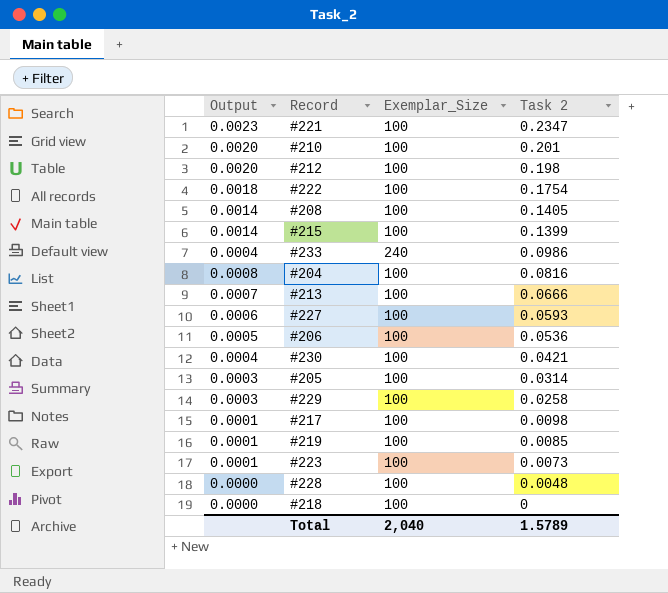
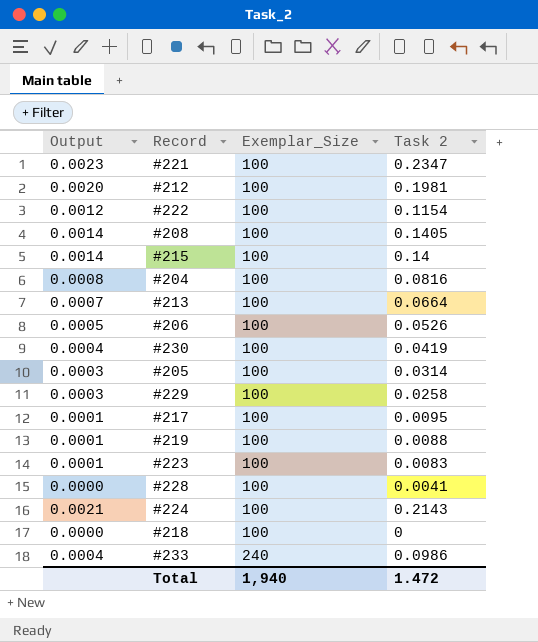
row order: Task 2 descending -> Exemplar_Size ascending
row #210: 0.0020 | 100 | 0.201 -> none
row #227: 0.0006 | 100 | 0.0593 -> none
#212 | Task 2: 0.198 -> 0.1981
#222 | Output: 0.0018 -> 0.0012
#222 | Task 2: 0.1754 -> 0.1154
#215 | Task 2: 0.1399 -> 0.14
#213 | Task 2: 0.0666 -> 0.0664
#206 | Task 2: 0.0536 -> 0.0526
#230 | Task 2: 0.0421 -> 0.0419
#217 | Task 2: 0.0098 -> 0.0095
#219 | Task 2: 0.0085 -> 0.0088
#223 | Task 2: 0.0073 -> 0.0083
#228 | Task 2: 0.0048 -> 0.0041
row #224: none -> 0.0021 | 100 | 0.2143
Total | Exemplar_Size: 2,040 -> 1,940
Total | Task 2: 1.5789 -> 1.472

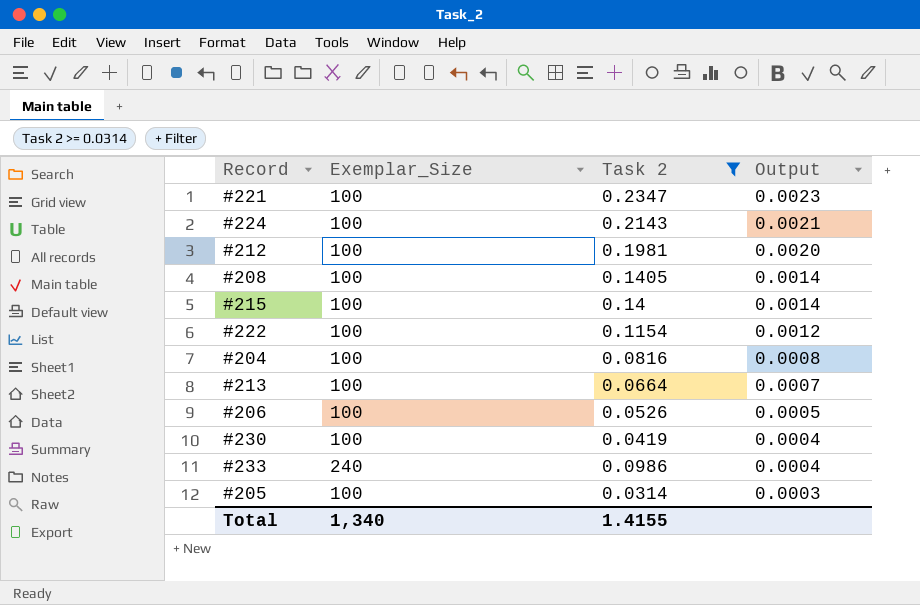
filter: none -> Task 2 >= 0.0314
row order: Exemplar_Size ascending -> Output descending
column Output | position: 1 -> 4
Total | Exemplar_Size: 1,940 -> 1,340
Total | Task 2: 1.472 -> 1.4155

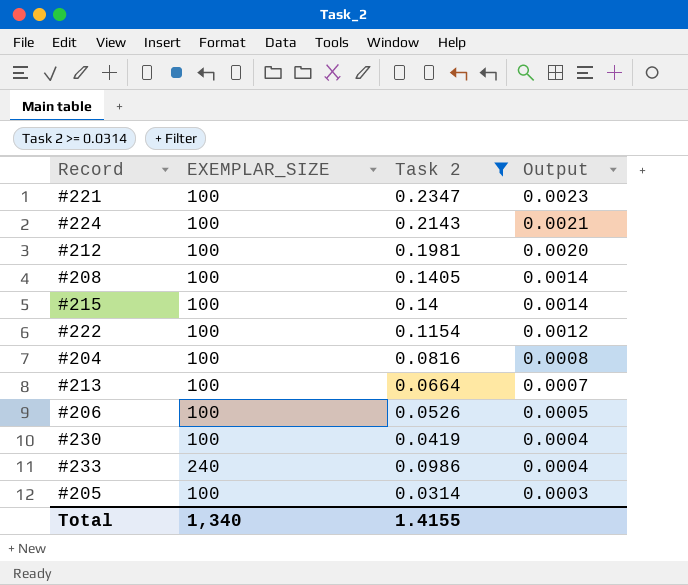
column name: Exemplar_Size -> EXEMPLAR_SIZE

